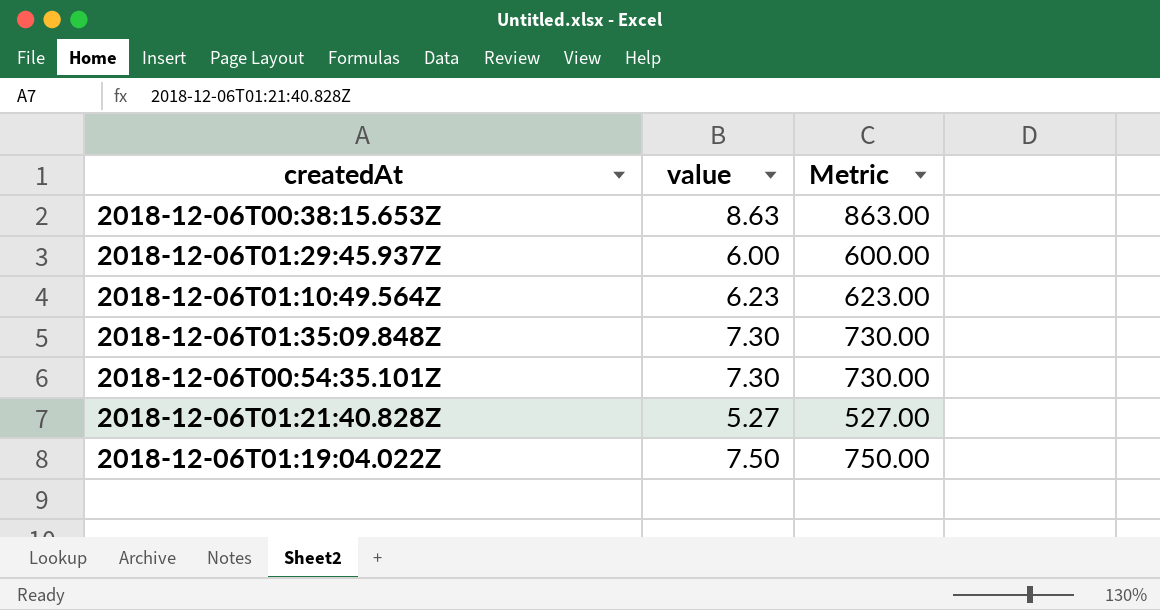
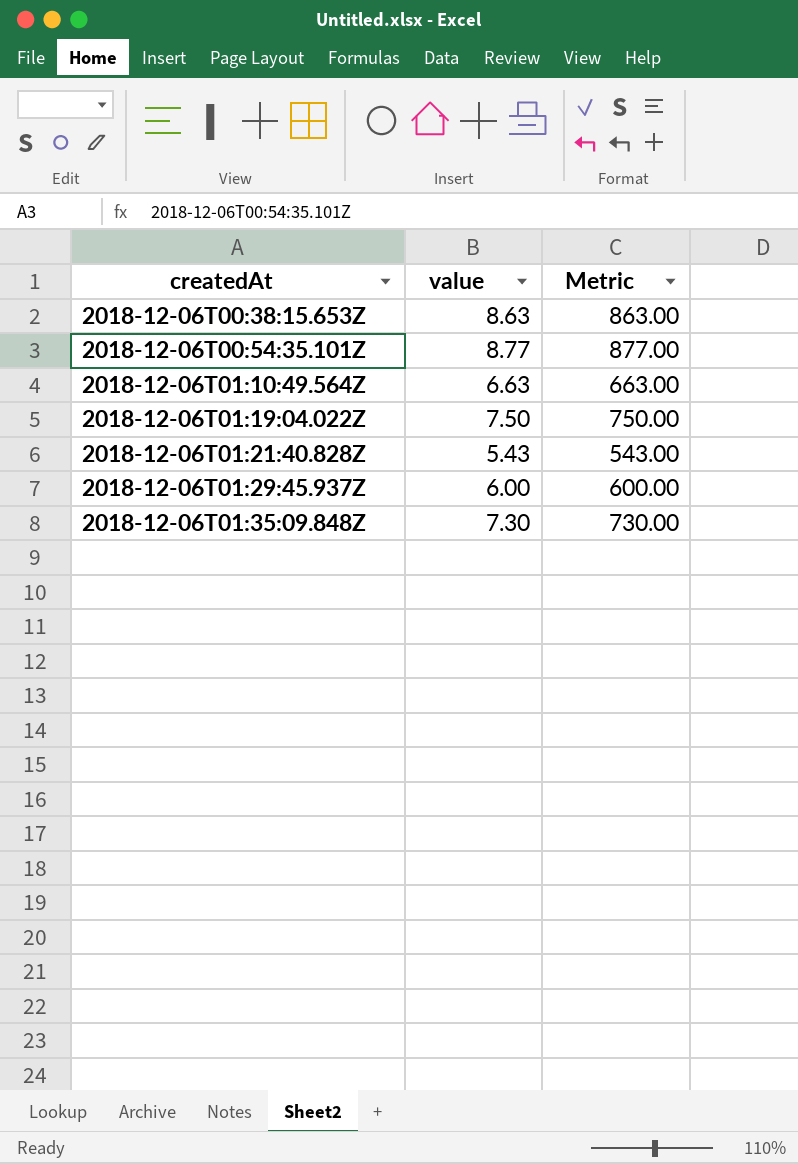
row order: none -> createdAt ascending
2018-12-06T00:54:35.101Z | value: 7.30 -> 8.77
2018-12-06T00:54:35.101Z | Metric: 730.00 -> 877.00
2018-12-06T01:10:49.564Z | value: 6.23 -> 6.63
2018-12-06T01:10:49.564Z | Metric: 623.00 -> 663.00
2018-12-06T01:21:40.828Z | value: 5.27 -> 5.43
2018-12-06T01:21:40.828Z | Metric: 527.00 -> 543.00

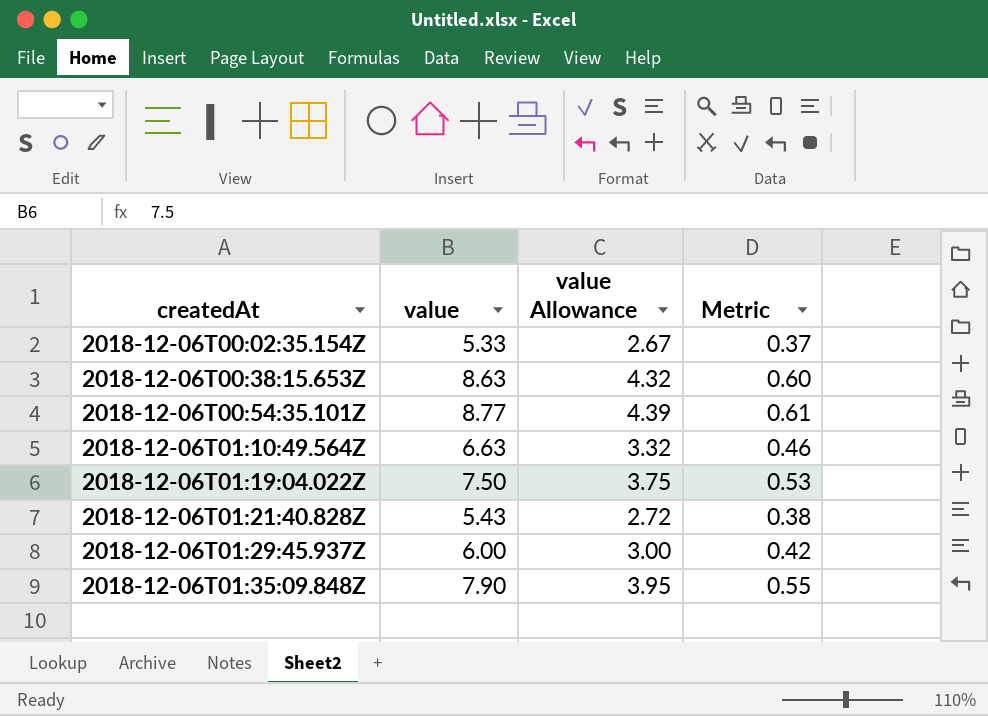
column value Allowance | formula: none -> [value] * 0.5
column Metric | formula: [value] * 100 -> [value] * 0.07
row 2018-12-06T00:02:35.154Z: none -> 5.33 | 2.67 | 0.37
2018-12-06T01:35:09.848Z | value: 7.30 -> 7.90

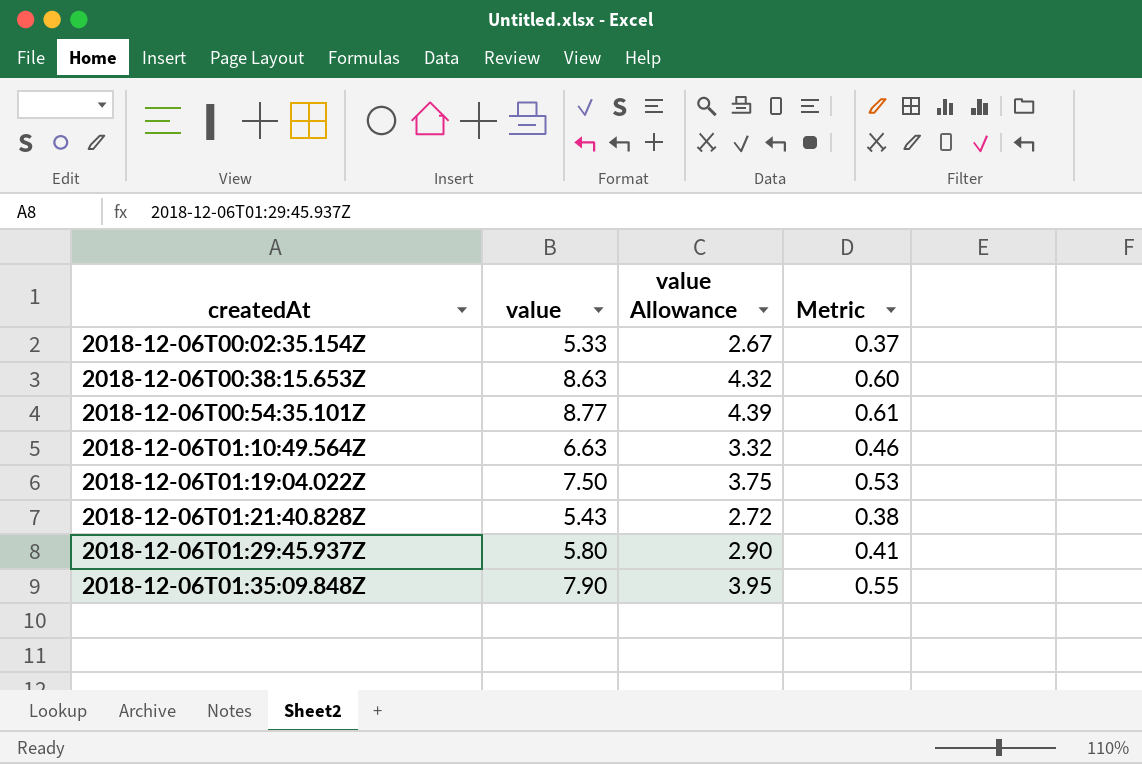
2018-12-06T01:29:45.937Z | value: 6.00 -> 5.80
2018-12-06T01:29:45.937Z | value Allowance: 3.00 -> 2.90
2018-12-06T01:29:45.937Z | Metric: 0.42 -> 0.41

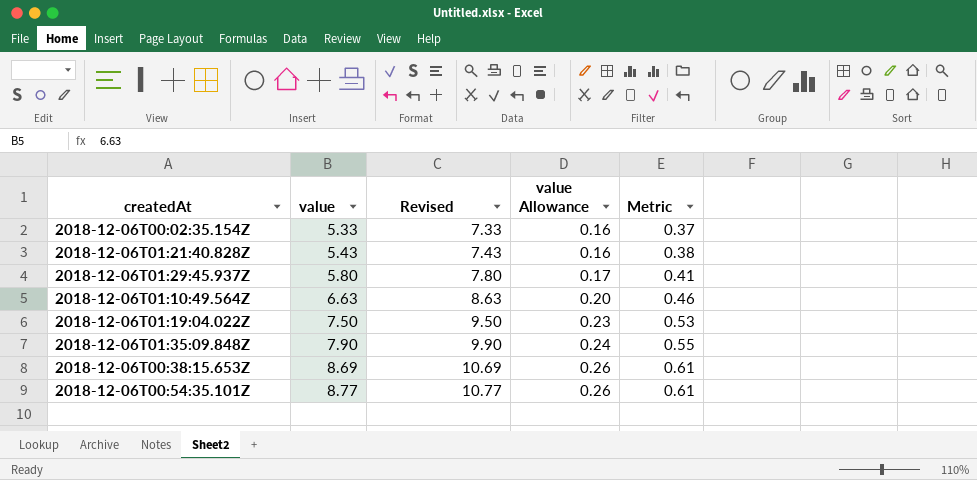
row order: createdAt ascending -> value ascending
column Revised | formula: none -> [value] + 2
column value Allowance | formula: [value] * 0.5 -> [value] * 0.03
2018-12-06T00:38:15.653Z | value: 8.63 -> 8.69
2018-12-06T00:38:15.653Z | Metric: 0.60 -> 0.61

